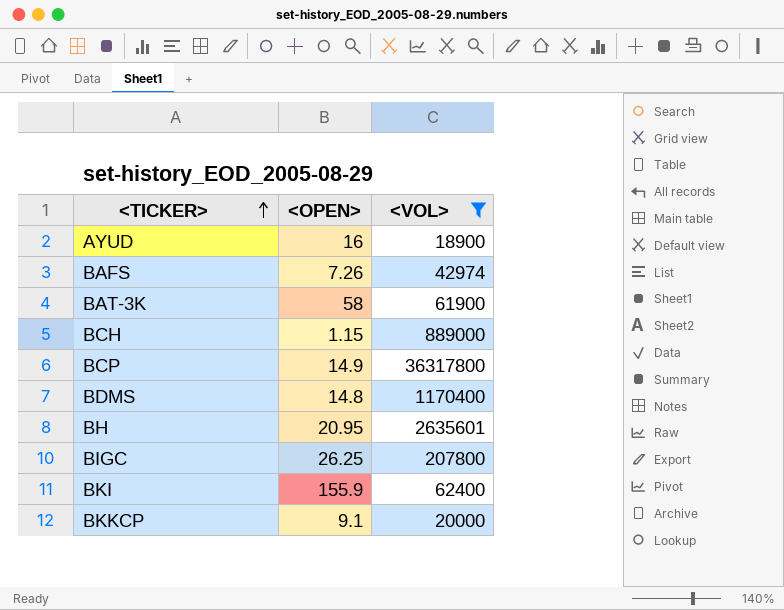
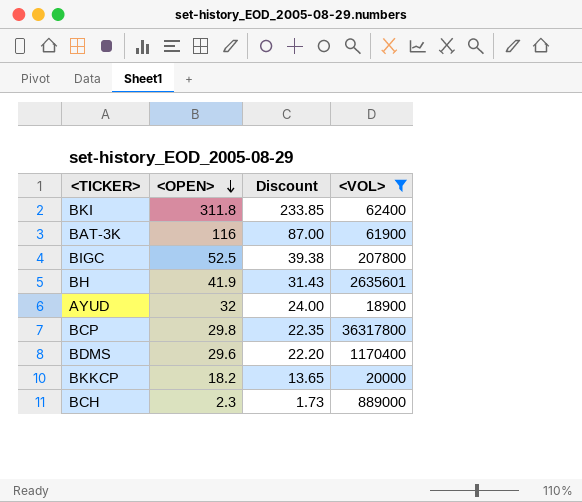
row order: <TICKER> ascending -> <OPEN> descending
column Discount | formula: none -> [<OPEN>] * 0.75
row BAFS: 7.26 | 42974 -> none
BKI | <OPEN>: 155.9 -> 311.8
BAT-3K | <OPEN>: 58 -> 116
BIGC | <OPEN>: 26.25 -> 52.5
BH | <OPEN>: 20.95 -> 41.9
AYUD | <OPEN>: 16 -> 32
BCP | <OPEN>: 14.9 -> 29.8
BDMS | <OPEN>: 14.8 -> 29.6
BKKCP | <OPEN>: 9.1 -> 18.2
BCH | <OPEN>: 1.15 -> 2.3

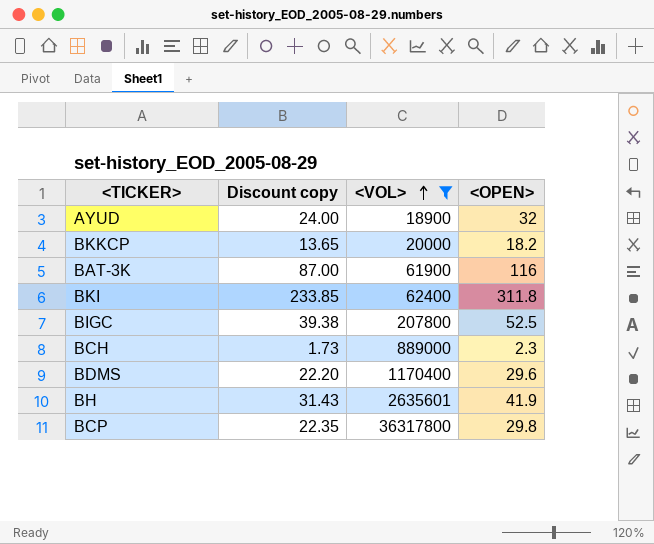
row order: <OPEN> descending -> <VOL> ascending
column name: Discount -> Discount copy
column <OPEN> | position: 2 -> 4

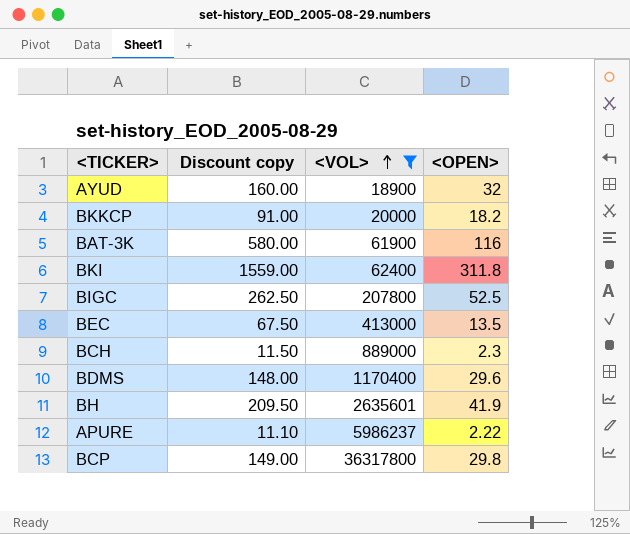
column Discount copy | formula: [<OPEN>] * 0.75 -> [<OPEN>] * 5
row BEC: none -> 67.50 | 413000 | 13.5
row APURE: none -> 11.10 | 5986237 | 2.22

